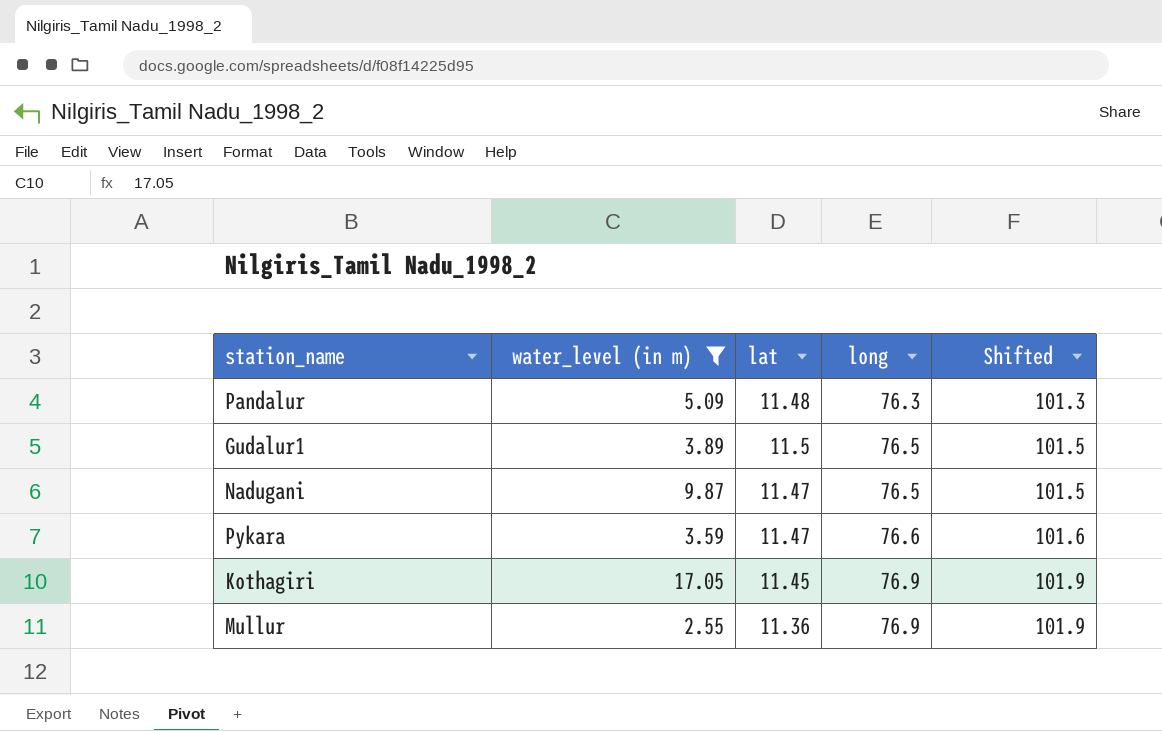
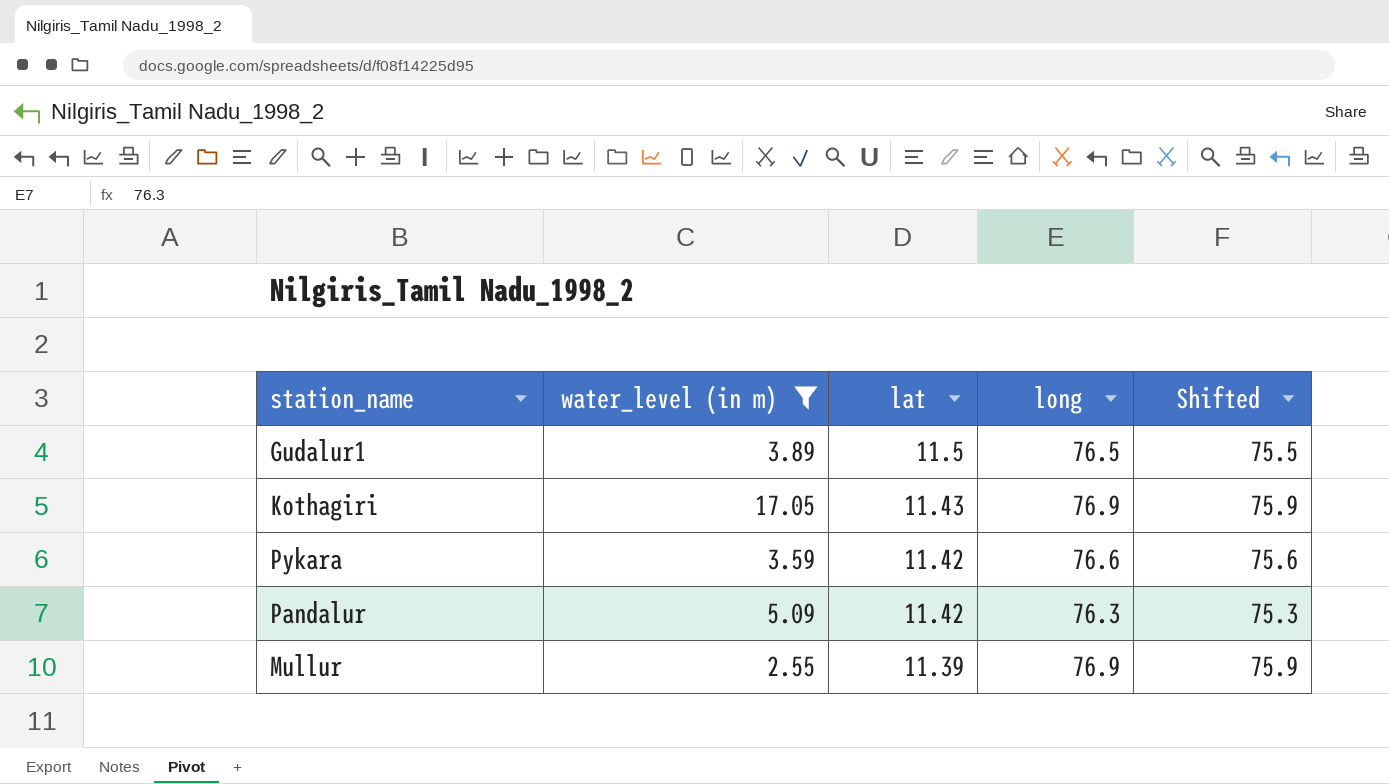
row order: long ascending -> lat descending
column Shifted | formula: [long] + 25 -> [long] - 1
row Nadugani: 9.87 | 11.47 | 76.5 | 101.5 -> none
Kothagiri | lat: 11.45 -> 11.43
Pykara | lat: 11.47 -> 11.42
Pandalur | lat: 11.48 -> 11.42
Mullur | lat: 11.36 -> 11.39

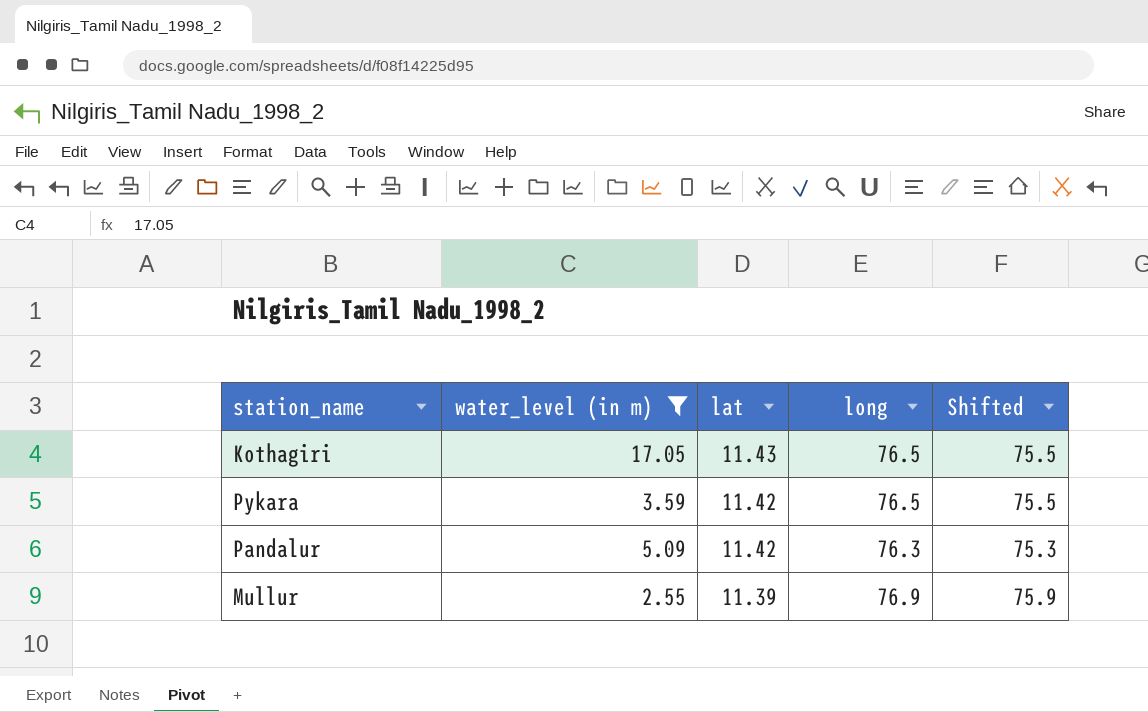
row Gudalur1: 3.89 | 11.5 | 76.5 | 75.5 -> none
Kothagiri | long: 76.9 -> 76.5
Kothagiri | Shifted: 75.9 -> 75.5
Pykara | long: 76.6 -> 76.5
Pykara | Shifted: 75.6 -> 75.5

